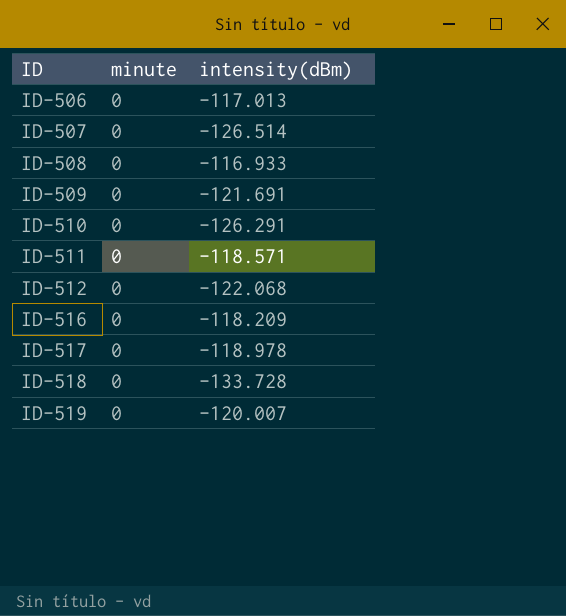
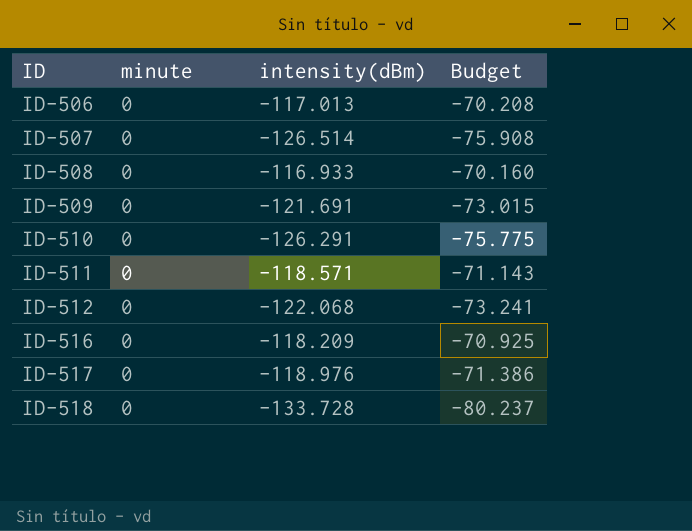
column Budget | formula: none -> [intensity(dBm)] * 0.6
row ID-519: 0 | -120.007 -> none
ID-517 | intensity(dBm): -118.978 -> -118.976

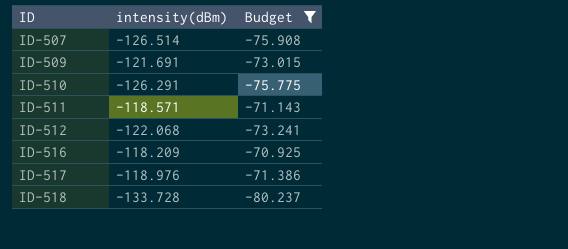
filter: none -> Budget <= -70.925
column minute | position: 2 -> none

